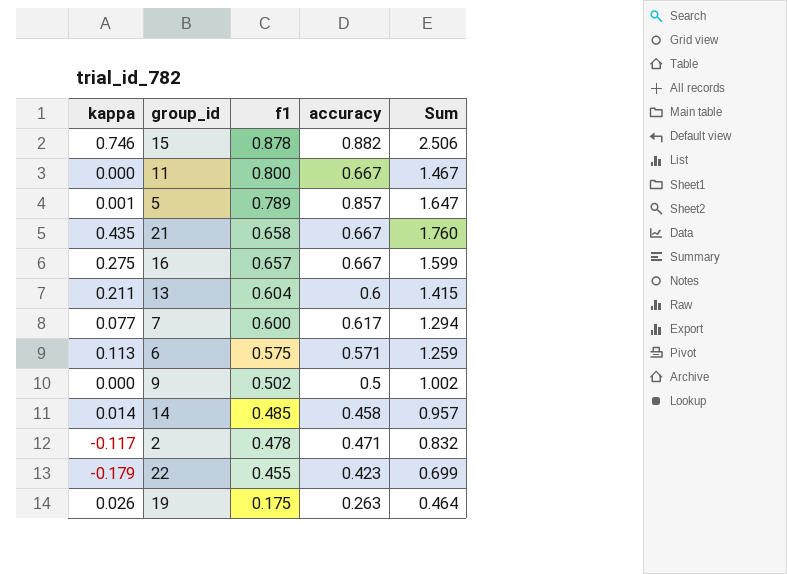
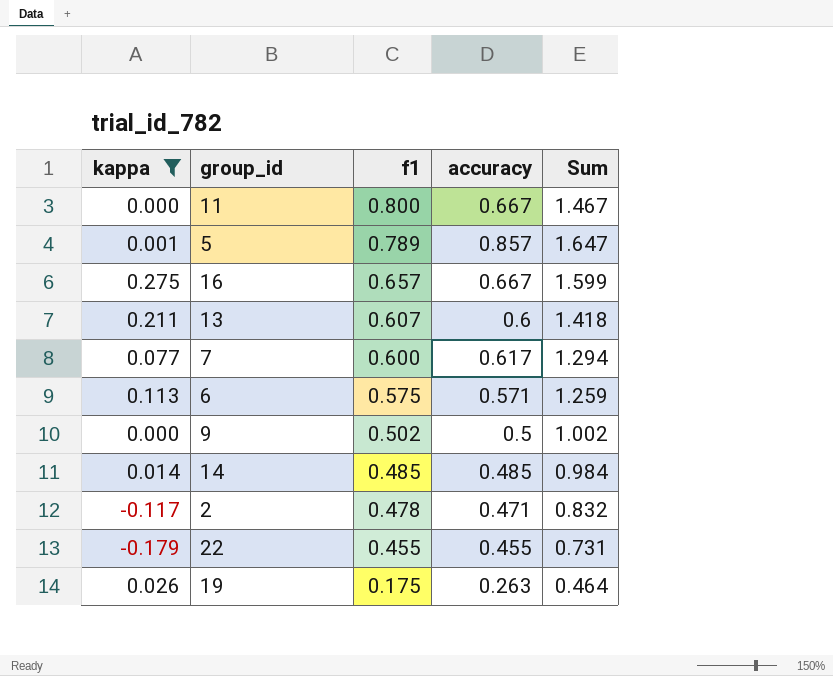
filter: none -> kappa <= 0.275
13 | f1: 0.604 -> 0.607
13 | Sum: 1.415 -> 1.418
14 | accuracy: 0.458 -> 0.485
14 | Sum: 0.957 -> 0.984
22 | accuracy: 0.423 -> 0.455
22 | Sum: 0.699 -> 0.731

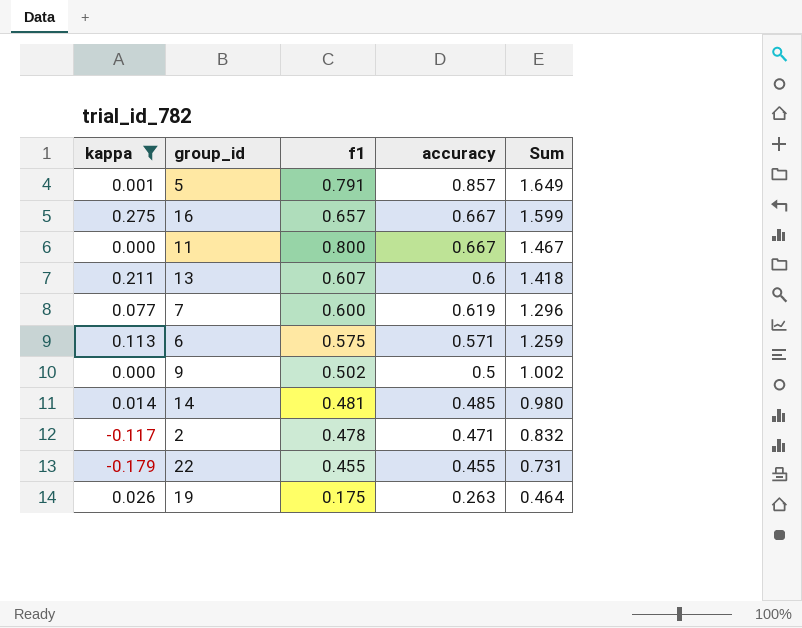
row order: f1 descending -> Sum descending
5 | f1: 0.789 -> 0.791
5 | Sum: 1.647 -> 1.649
7 | accuracy: 0.617 -> 0.619
7 | Sum: 1.294 -> 1.296
14 | f1: 0.485 -> 0.481
14 | Sum: 0.984 -> 0.980

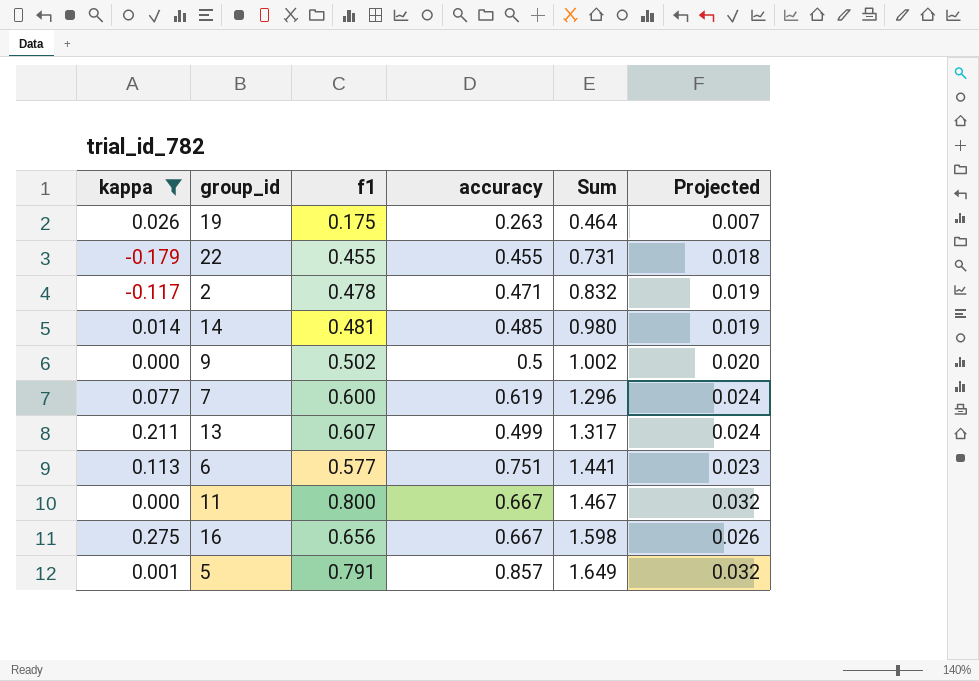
row order: Sum descending -> Sum ascending
column Projected | formula: none -> [f1] * 0.04
13 | accuracy: 0.6 -> 0.499
13 | Sum: 1.418 -> 1.317
6 | f1: 0.575 -> 0.577
6 | accuracy: 0.571 -> 0.751
6 | Sum: 1.259 -> 1.441
16 | f1: 0.657 -> 0.656
16 | Sum: 1.599 -> 1.598

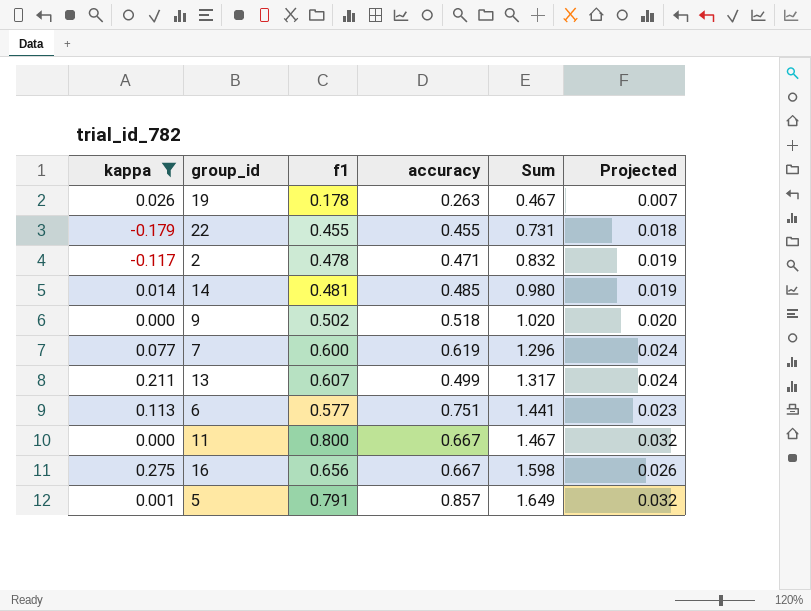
19 | f1: 0.175 -> 0.178
19 | Sum: 0.464 -> 0.467
9 | accuracy: 0.5 -> 0.518
9 | Sum: 1.002 -> 1.020

